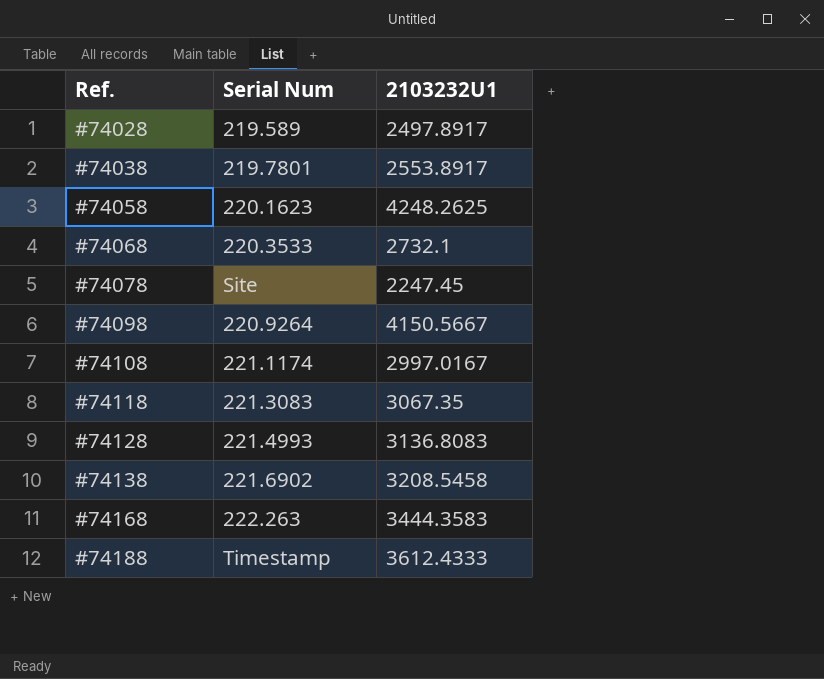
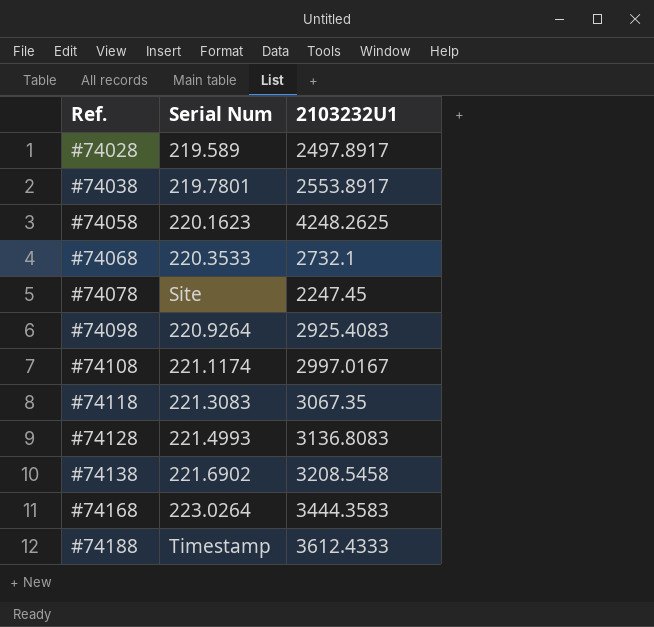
#74098 | 2103232U1: 4150.5667 -> 2925.4083
#74168 | Serial Num: 222.263 -> 223.0264

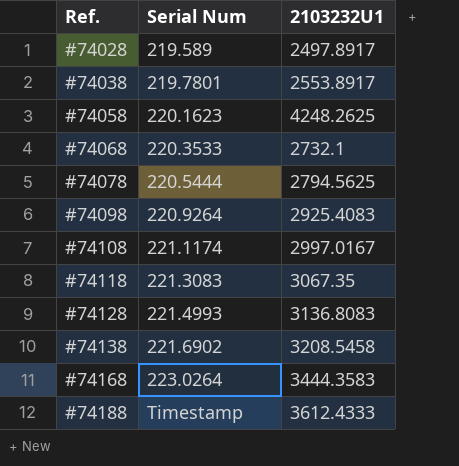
#74078 | Serial Num: Site -> 220.5444
#74078 | 2103232U1: 2247.45 -> 2794.5625

